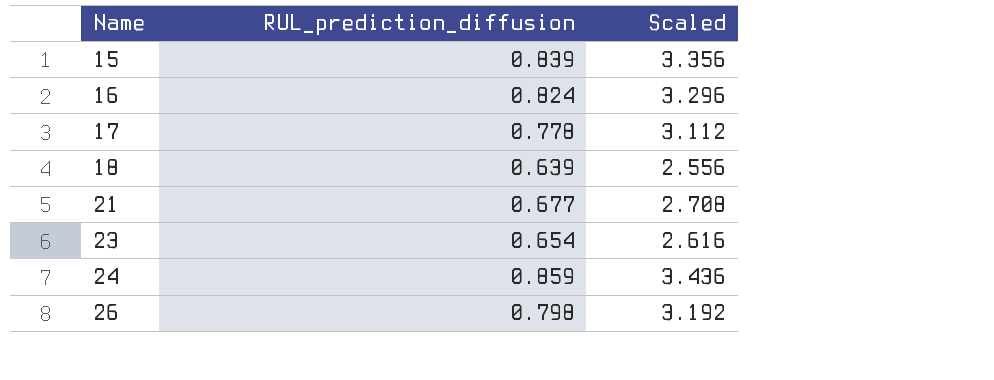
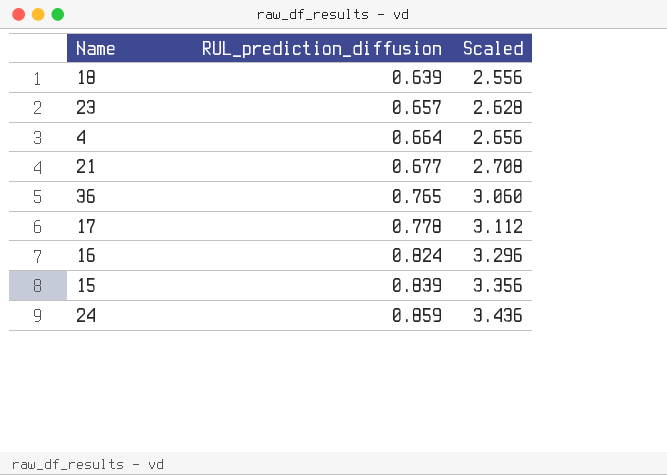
row order: Name ascending -> RUL_prediction_diffusion ascending
row 26: 0.798 | 3.192 -> none
23 | RUL_prediction_diffusion: 0.654 -> 0.657
23 | Scaled: 2.616 -> 2.628
row 4: none -> 0.664 | 2.656
row 36: none -> 0.765 | 3.060

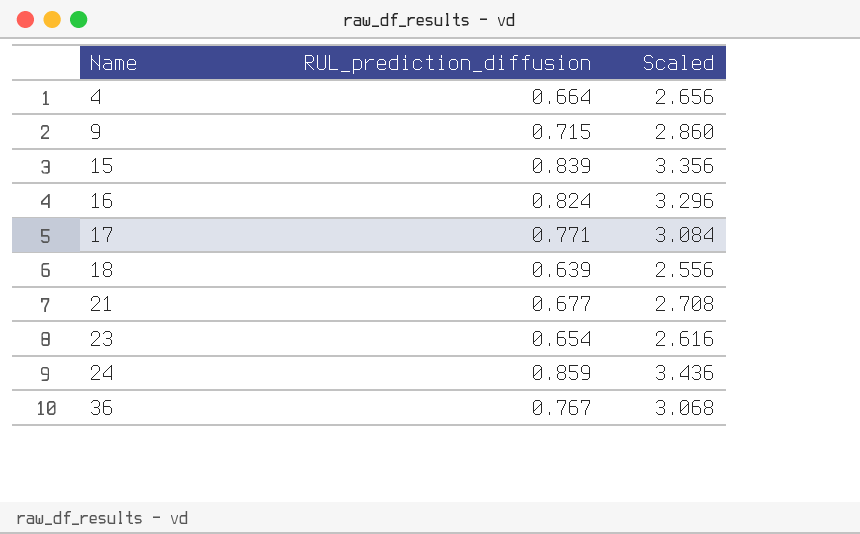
row order: RUL_prediction_diffusion ascending -> Name ascending
row 9: none -> 0.715 | 2.860
17 | RUL_prediction_diffusion: 0.778 -> 0.771
17 | Scaled: 3.112 -> 3.084
23 | RUL_prediction_diffusion: 0.657 -> 0.654
23 | Scaled: 2.628 -> 2.616
36 | RUL_prediction_diffusion: 0.765 -> 0.767
36 | Scaled: 3.060 -> 3.068

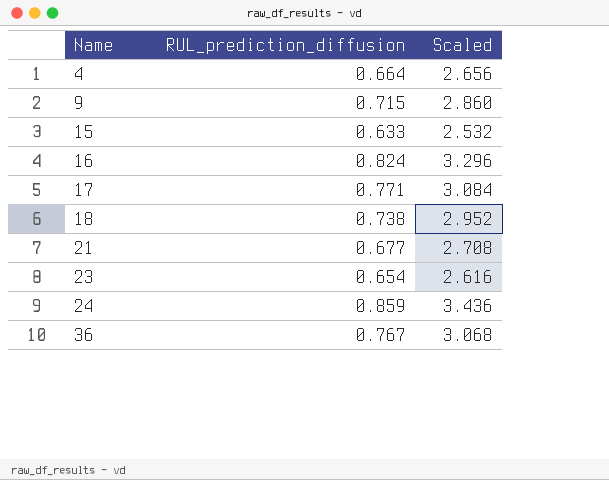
15 | RUL_prediction_diffusion: 0.839 -> 0.633
15 | Scaled: 3.356 -> 2.532
18 | RUL_prediction_diffusion: 0.639 -> 0.738
18 | Scaled: 2.556 -> 2.952

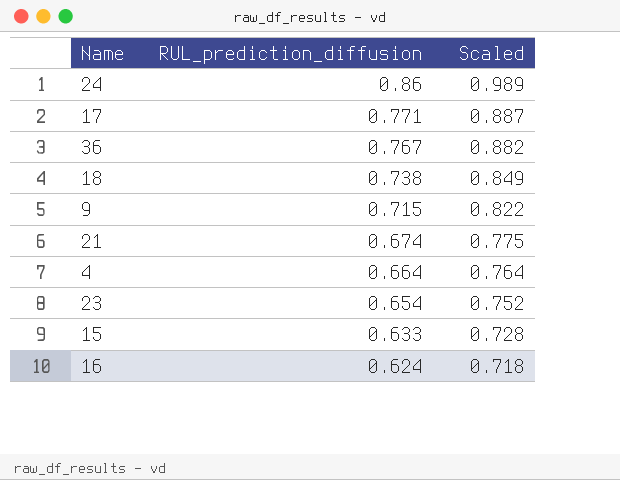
row order: Name ascending -> RUL_prediction_diffusion descending
column Scaled | formula: [RUL_prediction_diffusion] * 4 -> [RUL_prediction_diffusion] * 1.15
24 | RUL_prediction_diffusion: 0.859 -> 0.86
21 | RUL_prediction_diffusion: 0.677 -> 0.674
16 | RUL_prediction_diffusion: 0.824 -> 0.624

